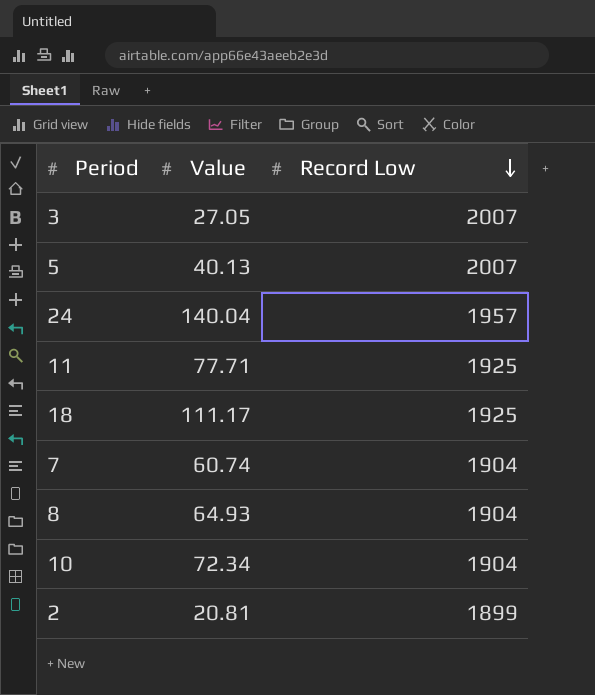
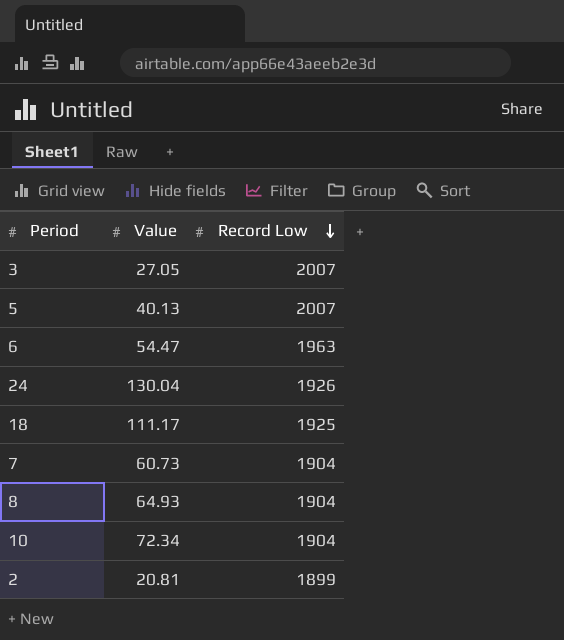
row 11: 77.71 | 1925 -> none
row 6: none -> 54.47 | 1963
24 | Value: 140.04 -> 130.04
24 | Record Low: 1957 -> 1926
7 | Value: 60.74 -> 60.73

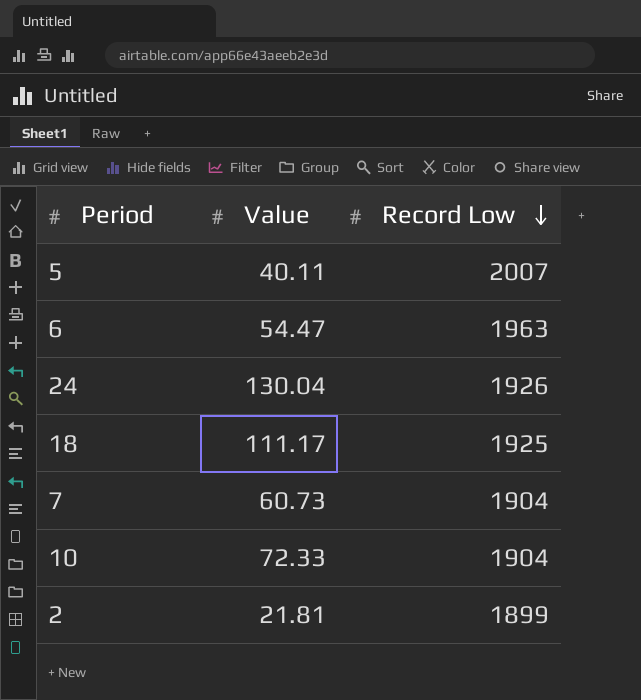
row 3: 27.05 | 2007 -> none
row 8: 64.93 | 1904 -> none
5 | Value: 40.13 -> 40.11
10 | Value: 72.34 -> 72.33
2 | Value: 20.81 -> 21.81

